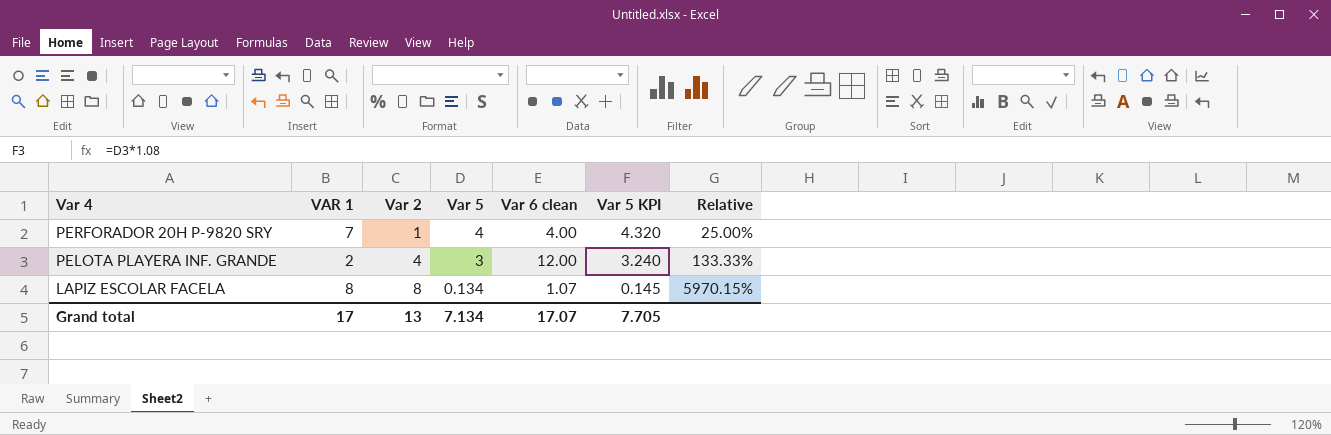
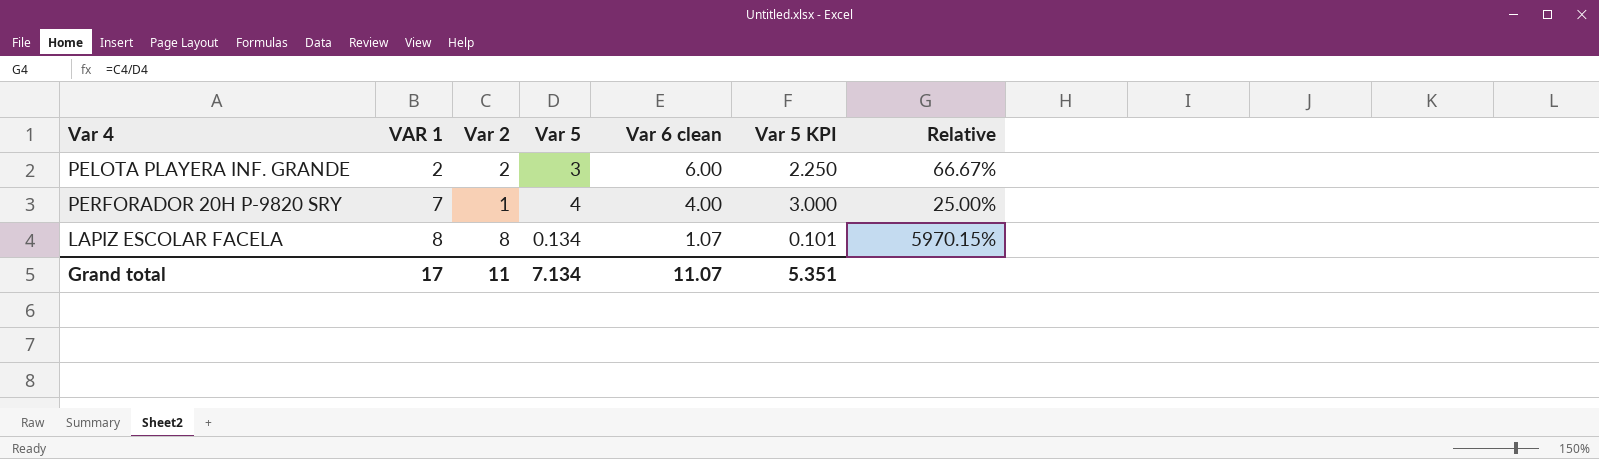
row order: Var 4 descending -> VAR 1 ascending
column Var 5 KPI | formula: [Var 5] * 1.08 -> [Var 5] * 0.75
PELOTA PLAYERA INF. GRANDE | Var 2: 4 -> 2
PELOTA PLAYERA INF. GRANDE | Var 6 clean: 12.00 -> 6.00
PELOTA PLAYERA INF. GRANDE | Relative: 133.33% -> 66.67%
Grand total | Var 2: 13 -> 11
Grand total | Var 6 clean: 17.07 -> 11.07
Grand total | Var 5 KPI: 7.705 -> 5.351

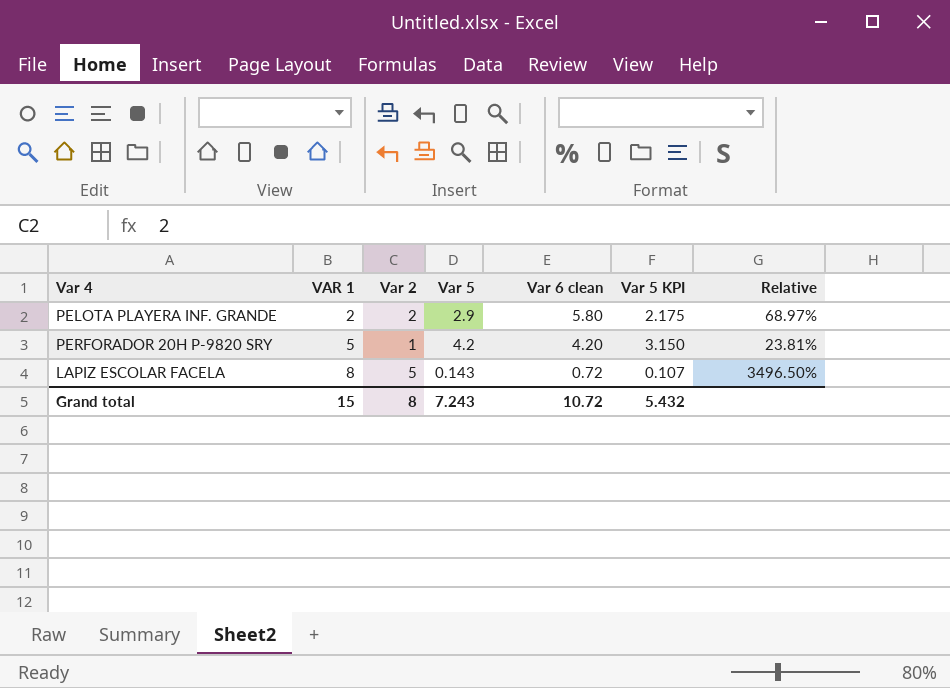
PELOTA PLAYERA INF. GRANDE | Var 5: 3 -> 2.9
PELOTA PLAYERA INF. GRANDE | Var 6 clean: 6.00 -> 5.80
PELOTA PLAYERA INF. GRANDE | Var 5 KPI: 2.250 -> 2.175
PELOTA PLAYERA INF. GRANDE | Relative: 66.67% -> 68.97%
PERFORADOR 20H P-9820 SRY | VAR 1: 7 -> 5
PERFORADOR 20H P-9820 SRY | Var 5: 4 -> 4.2
PERFORADOR 20H P-9820 SRY | Var 6 clean: 4.00 -> 4.20
PERFORADOR 20H P-9820 SRY | Var 5 KPI: 3.000 -> 3.150
PERFORADOR 20H P-9820 SRY | Relative: 25.00% -> 23.81%
LAPIZ ESCOLAR FACELA | Var 2: 8 -> 5
LAPIZ ESCOLAR FACELA | Var 5: 0.134 -> 0.143
LAPIZ ESCOLAR FACELA | Var 6 clean: 1.07 -> 0.72
LAPIZ ESCOLAR FACELA | Var 5 KPI: 0.101 -> 0.107
LAPIZ ESCOLAR FACELA | Relative: 5970.15% -> 3496.50%
Grand total | VAR 1: 17 -> 15
Grand total | Var 2: 11 -> 8
Grand total | Var 5: 7.134 -> 7.243
Grand total | Var 6 clean: 11.07 -> 10.72
Grand total | Var 5 KPI: 5.351 -> 5.432

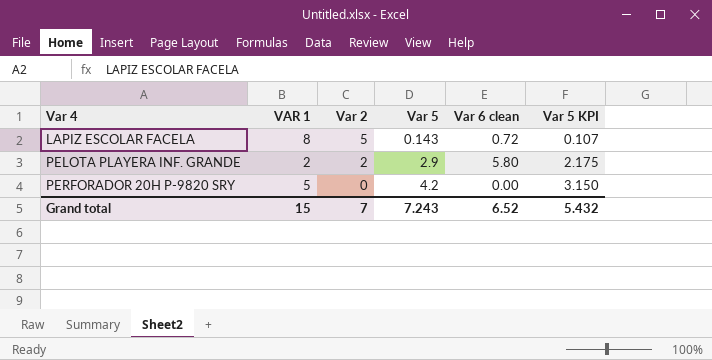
row order: VAR 1 ascending -> Var 4 ascending
column Relative | formula: [Var 2] / [Var 5] -> none
PERFORADOR 20H P-9820 SRY | Var 2: 1 -> 0
PERFORADOR 20H P-9820 SRY | Var 6 clean: 4.20 -> 0.00
Grand total | Var 2: 8 -> 7
Grand total | Var 6 clean: 10.72 -> 6.52

